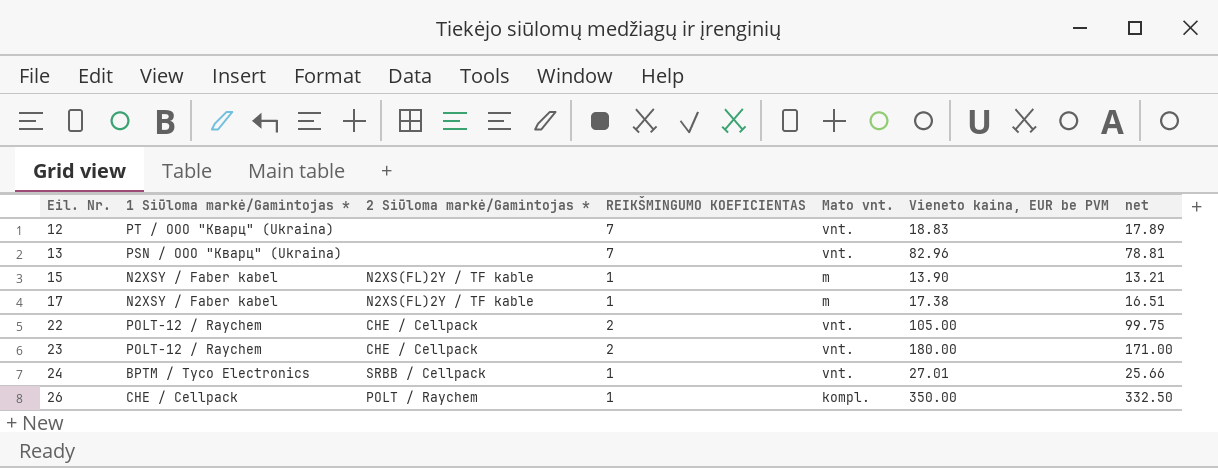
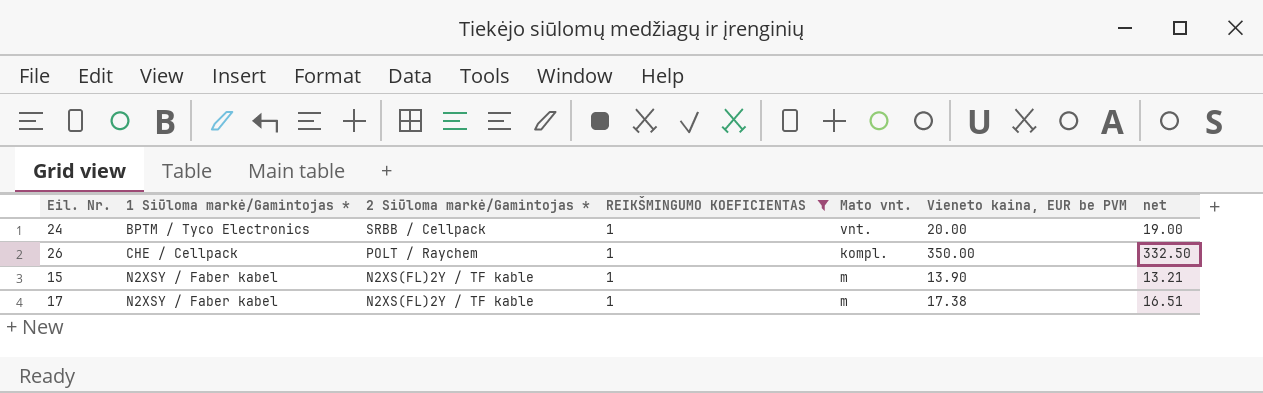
filter: none -> REIKŠMINGUMO KOEFICIENTAS = 1
row order: Eil. Nr. ascending -> 1 Siūloma markė/Gamintojas * ascending
24 | Vieneto kaina, EUR be PVM: 27.01 -> 20.00
24 | net: 25.66 -> 19.00

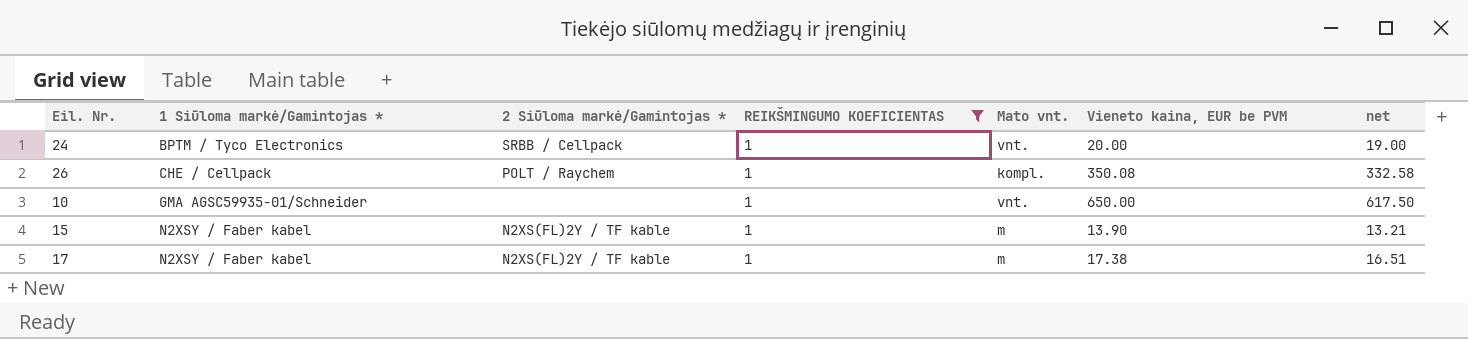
26 | Vieneto kaina, EUR be PVM: 350.00 -> 350.08
26 | net: 332.50 -> 332.58
row 10: none -> GMA AGSC59935-01/Schneider | none | 1 | vnt. | 650.00 | 617.50

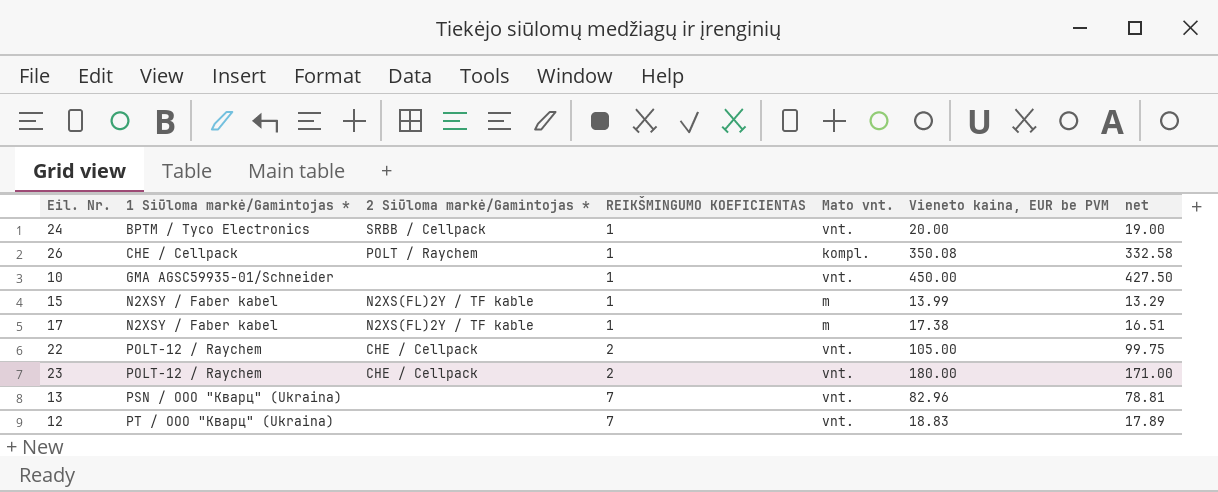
filter: REIKŠMINGUMO KOEFICIENTAS = 1 -> none
10 | Vieneto kaina, EUR be PVM: 650.00 -> 450.00
10 | net: 617.50 -> 427.50
15 | Vieneto kaina, EUR be PVM: 13.90 -> 13.99
15 | net: 13.21 -> 13.29

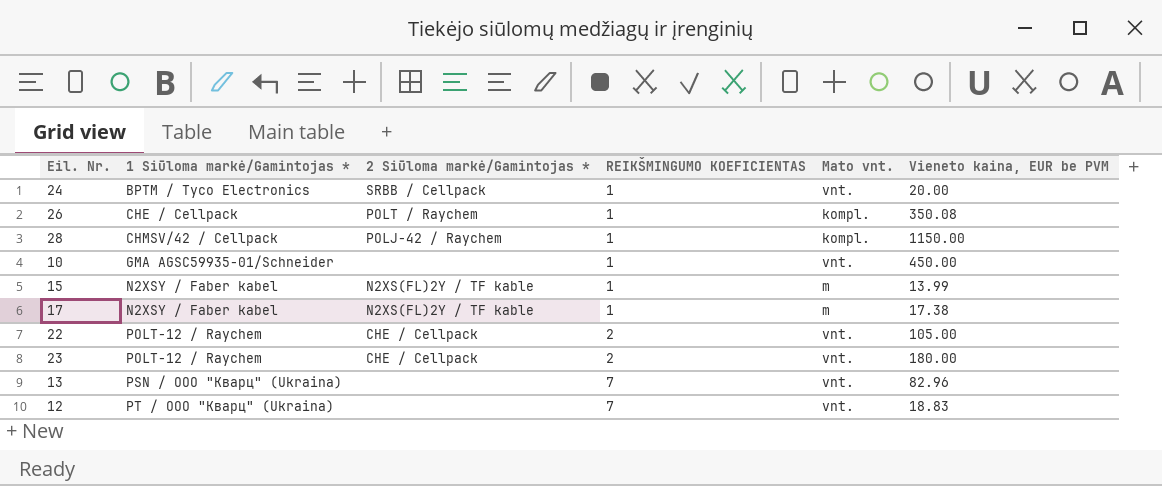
column net | formula: [Vieneto kaina, EUR be PVM] * 0.95 -> none
row 28: none -> CHMSV/42 / Cellpack | POLJ-42 / Raychem | 1 | kompl. | 1150.00

